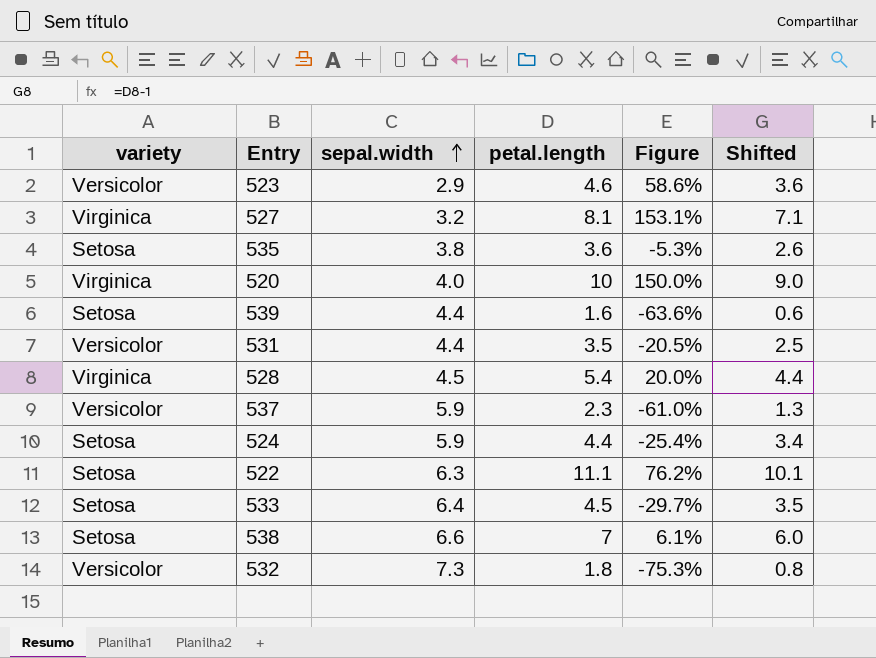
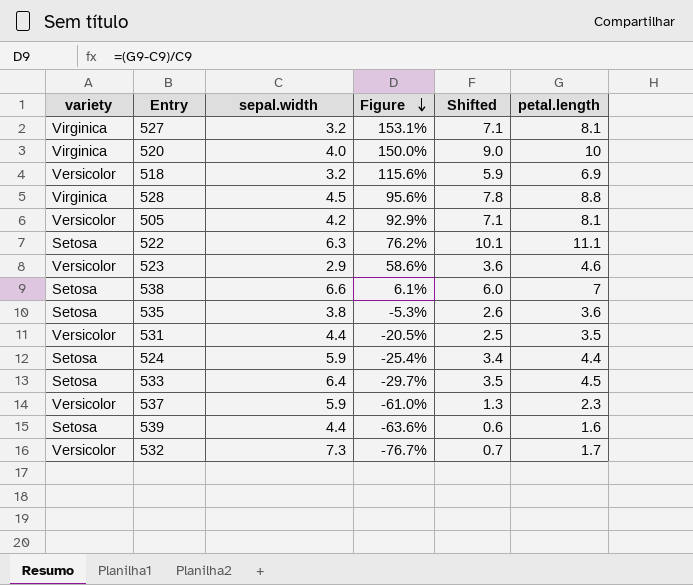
row order: sepal.width ascending -> Figure descending
column petal.length | position: 4 -> 6
row 518: none -> Versicolor | 3.2 | 115.6% | 5.9 | 6.9
528 | Figure: 20.0% -> 95.6%
528 | Shifted: 4.4 -> 7.8
528 | petal.length: 5.4 -> 8.8
row 505: none -> Versicolor | 4.2 | 92.9% | 7.1 | 8.1
532 | Figure: -75.3% -> -76.7%
532 | Shifted: 0.8 -> 0.7
532 | petal.length: 1.8 -> 1.7

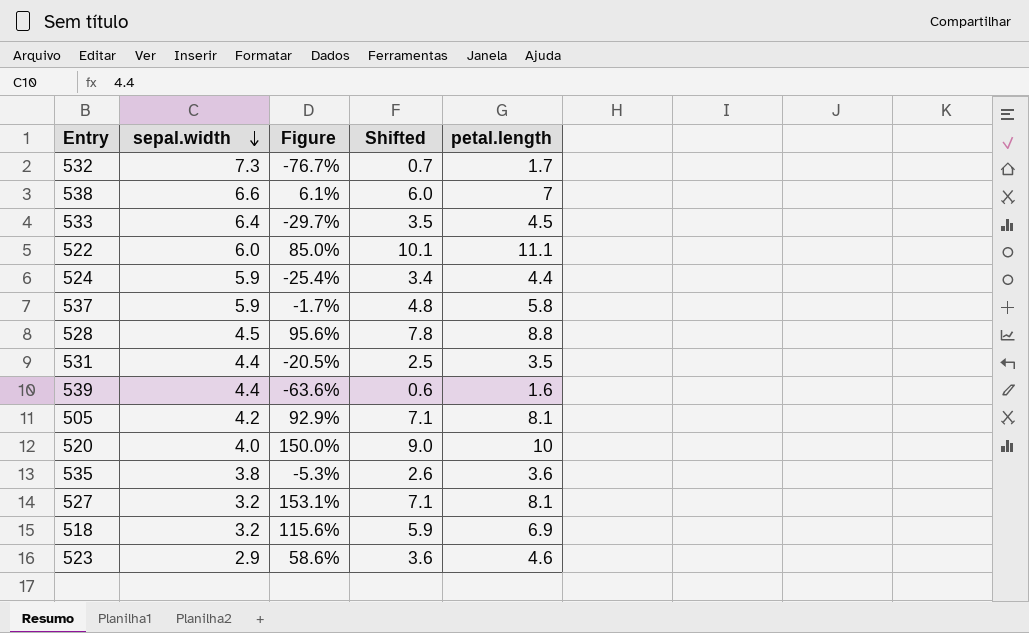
row order: Figure descending -> sepal.width descending
column variety | position: 1 -> none
522 | sepal.width: 6.3 -> 6.0
522 | Figure: 76.2% -> 85.0%
537 | Figure: -61.0% -> -1.7%
537 | Shifted: 1.3 -> 4.8
537 | petal.length: 2.3 -> 5.8

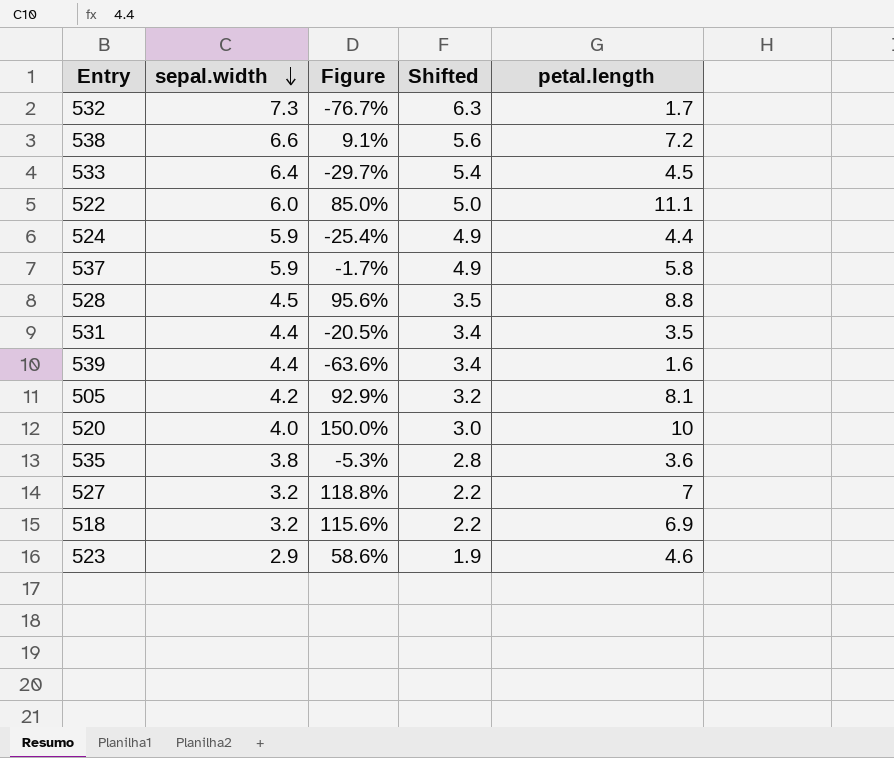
column Shifted | formula: [petal.length] - 1 -> [sepal.width] - 1
538 | Figure: 6.1% -> 9.1%
538 | petal.length: 7 -> 7.2
527 | Figure: 153.1% -> 118.8%
527 | petal.length: 8.1 -> 7

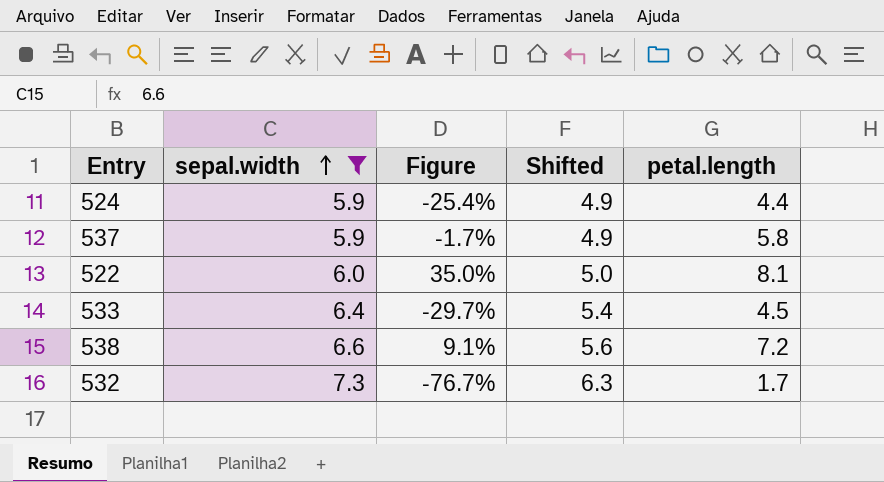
filter: none -> sepal.width >= 5.9
row order: sepal.width descending -> sepal.width ascending
522 | Figure: 85.0% -> 35.0%
522 | petal.length: 11.1 -> 8.1

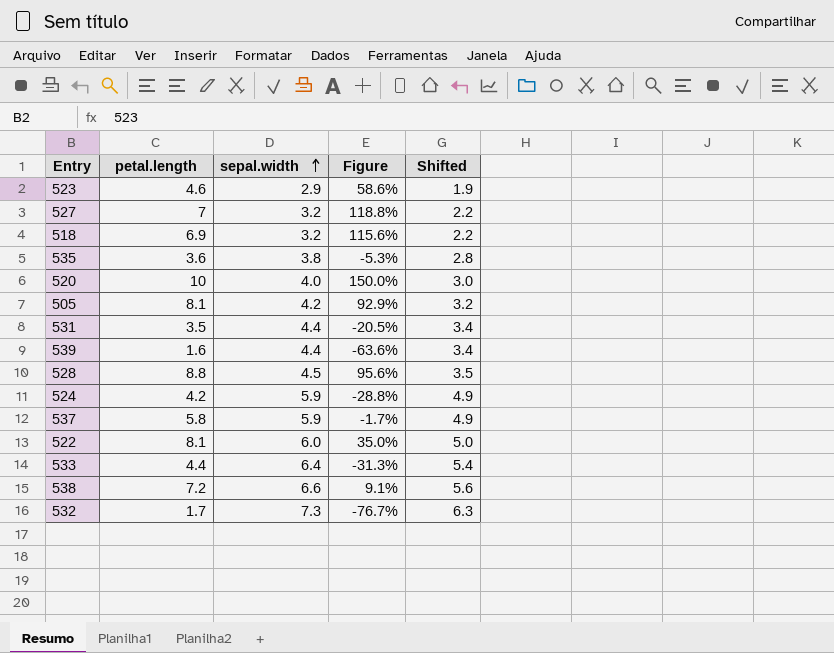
filter: sepal.width >= 5.9 -> none
column petal.length | position: 5 -> 2
524 | petal.length: 4.4 -> 4.2
524 | Figure: -25.4% -> -28.8%
533 | petal.length: 4.5 -> 4.4
533 | Figure: -29.7% -> -31.3%

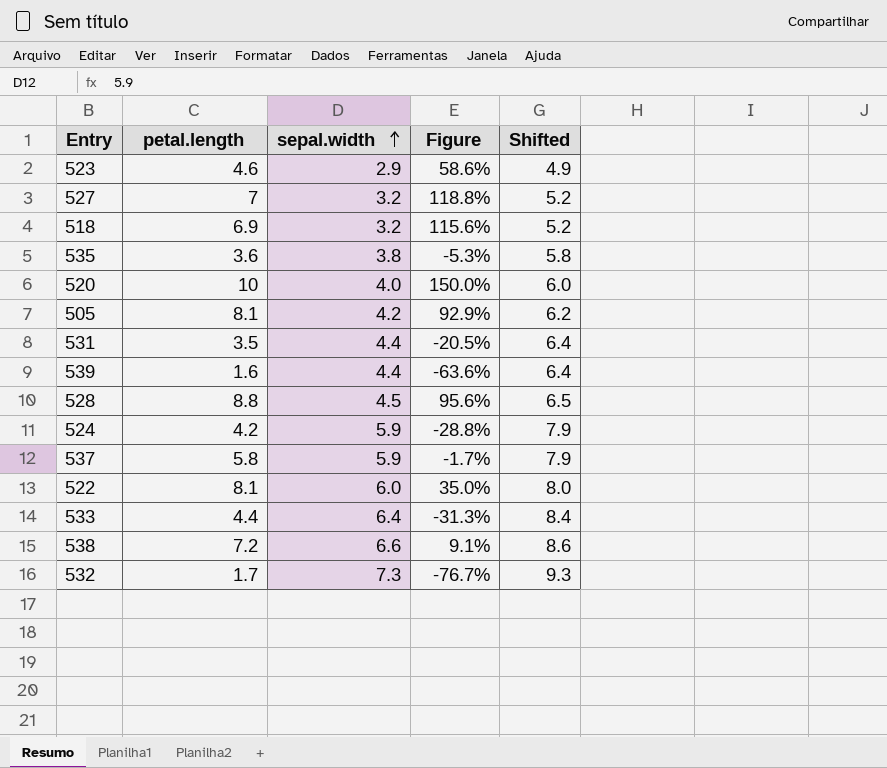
column Shifted | formula: [sepal.width] - 1 -> [sepal.width] + 2

